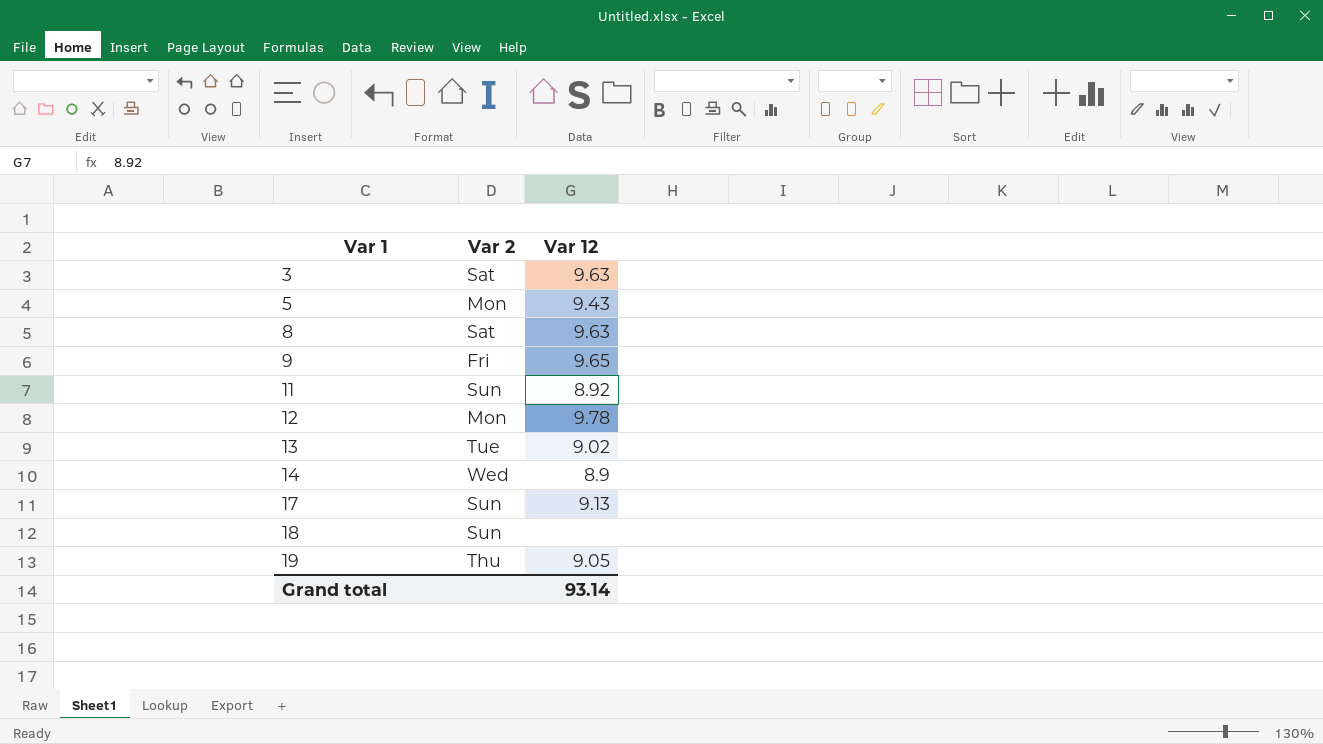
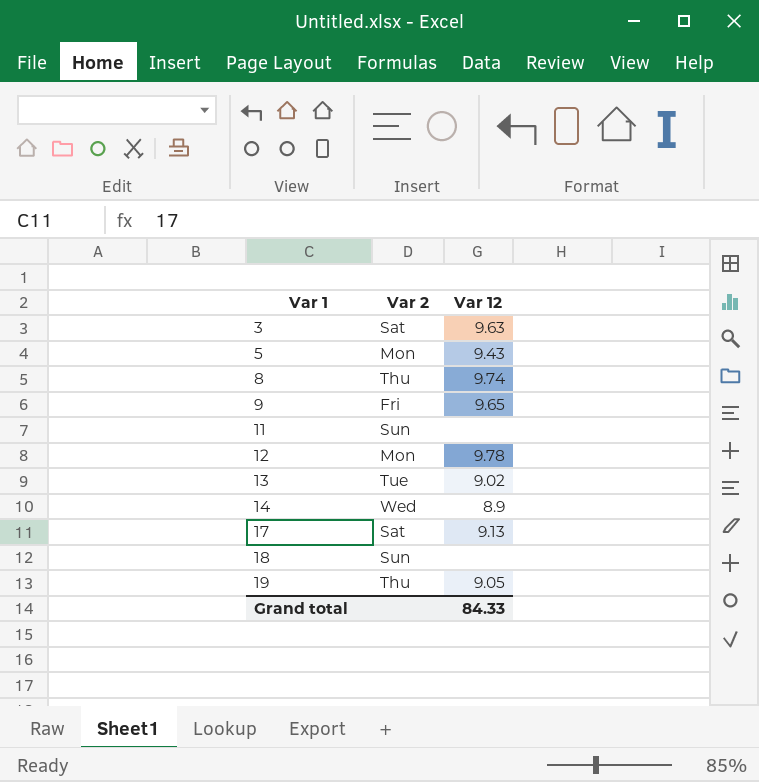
8 | Var 2: Sat -> Thu
8 | Var 12: 9.63 -> 9.74
11 | Var 12: 8.92 -> none
17 | Var 2: Sun -> Sat
Grand total | Var 12: 93.14 -> 84.33

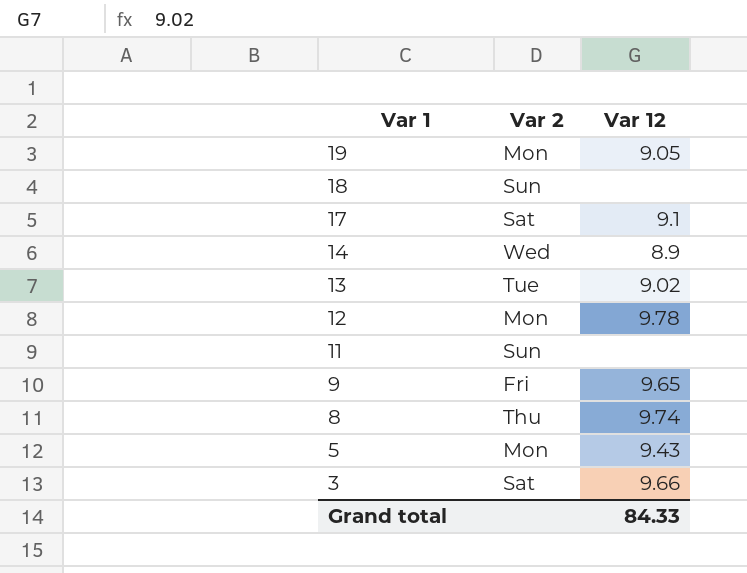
row order: Var 1 ascending -> Var 1 descending
19 | Var 2: Thu -> Mon
17 | Var 12: 9.13 -> 9.1
3 | Var 12: 9.63 -> 9.66

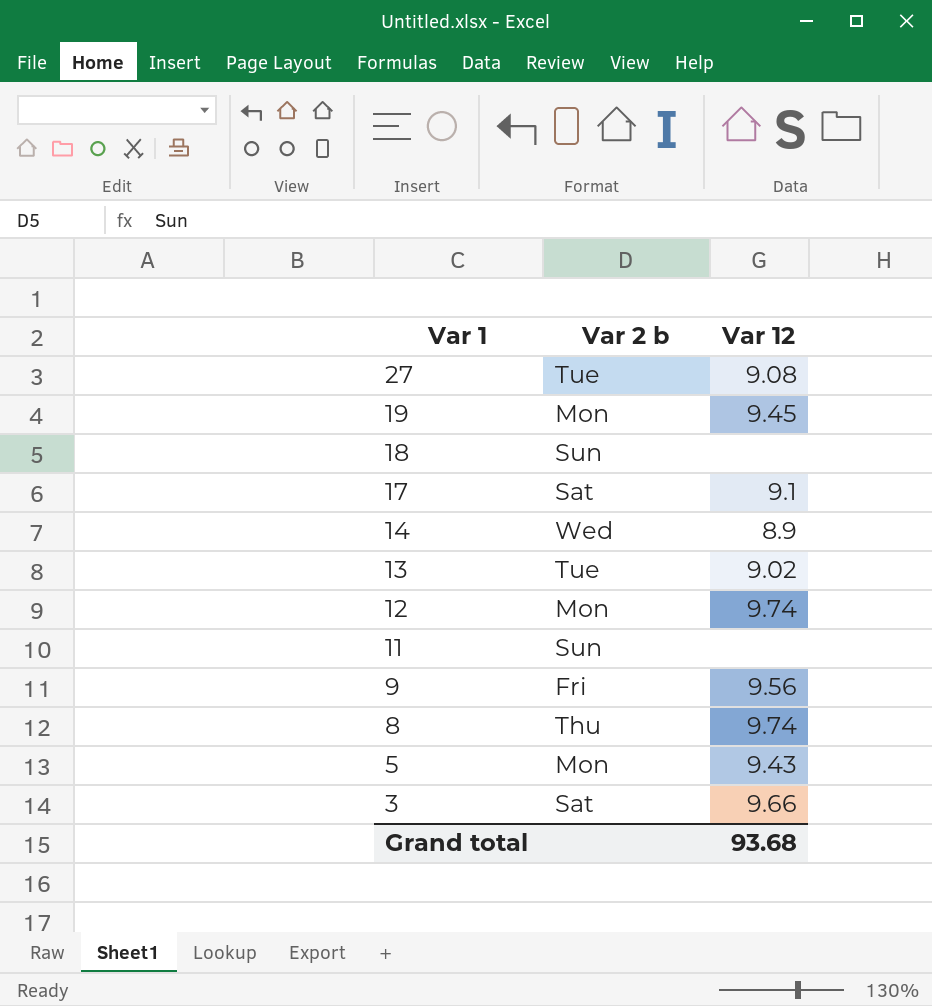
column name: Var 2 -> Var 2 b
row 27: none -> Tue | 9.08
19 | Var 12: 9.05 -> 9.45
12 | Var 12: 9.78 -> 9.74
9 | Var 12: 9.65 -> 9.56
Grand total | Var 12: 84.33 -> 93.68

